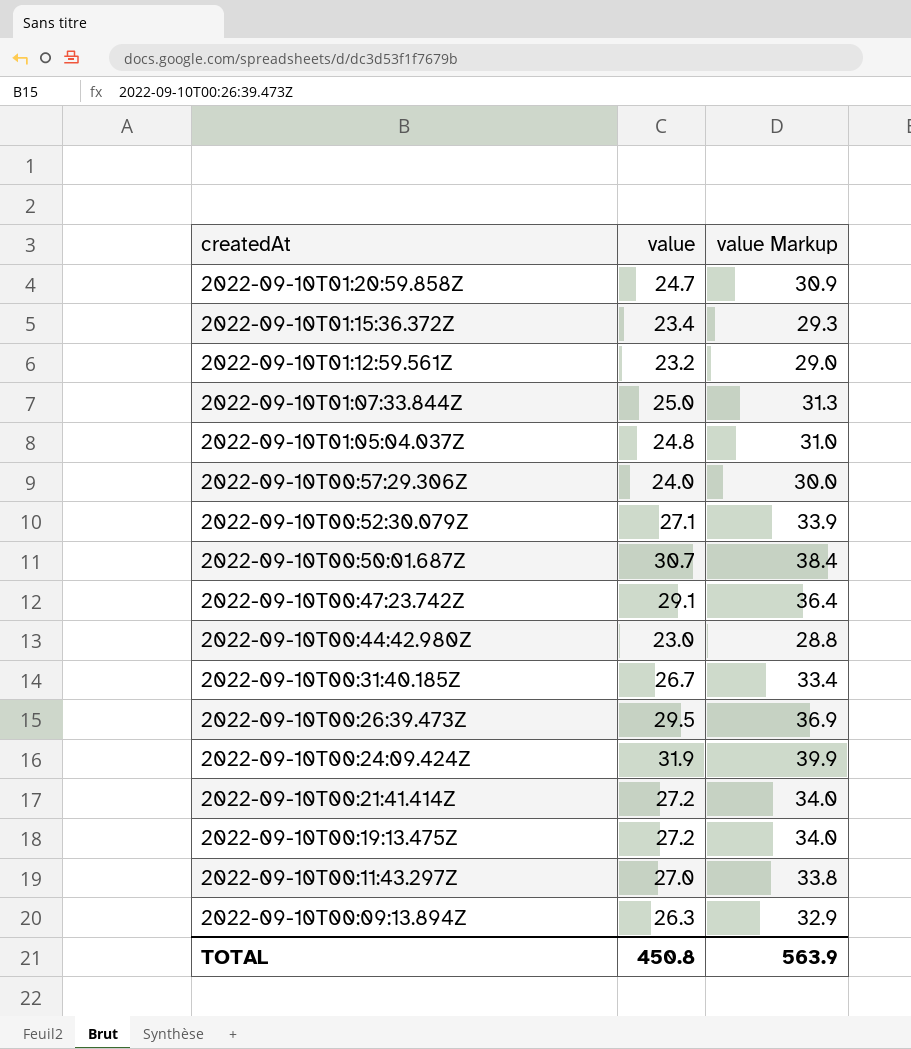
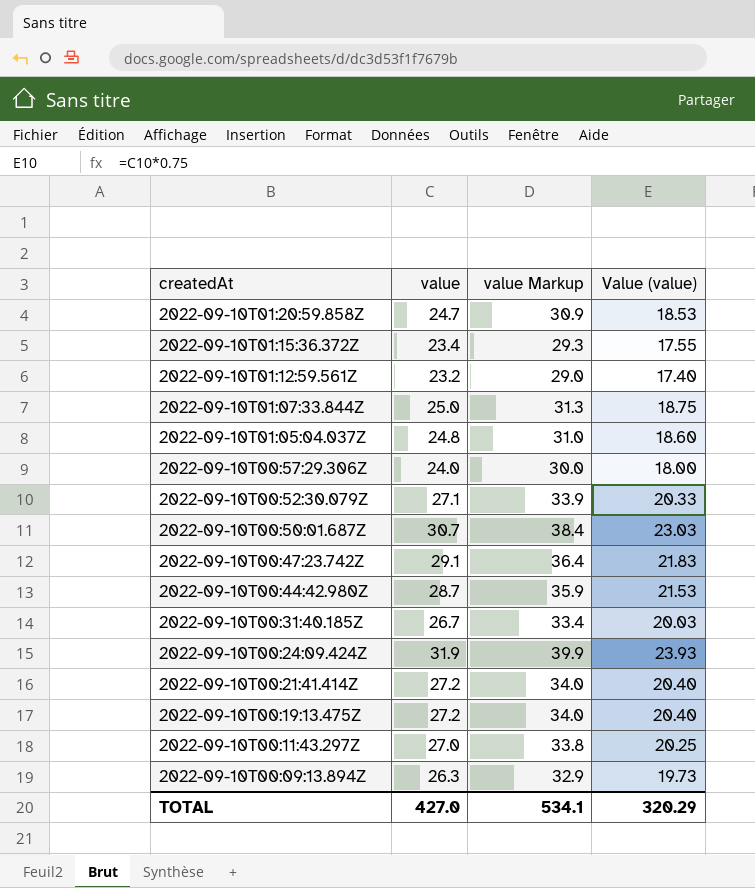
column Value (value) | formula: none -> [value] * 0.75
row 2022-09-10T00:26:39.473Z: 29.5 | 36.9 -> none
2022-09-10T00:44:42.980Z | value: 23.0 -> 28.7
2022-09-10T00:44:42.980Z | value Markup: 28.8 -> 35.9
TOTAL | value: 450.8 -> 427.0
TOTAL | value Markup: 563.9 -> 534.1

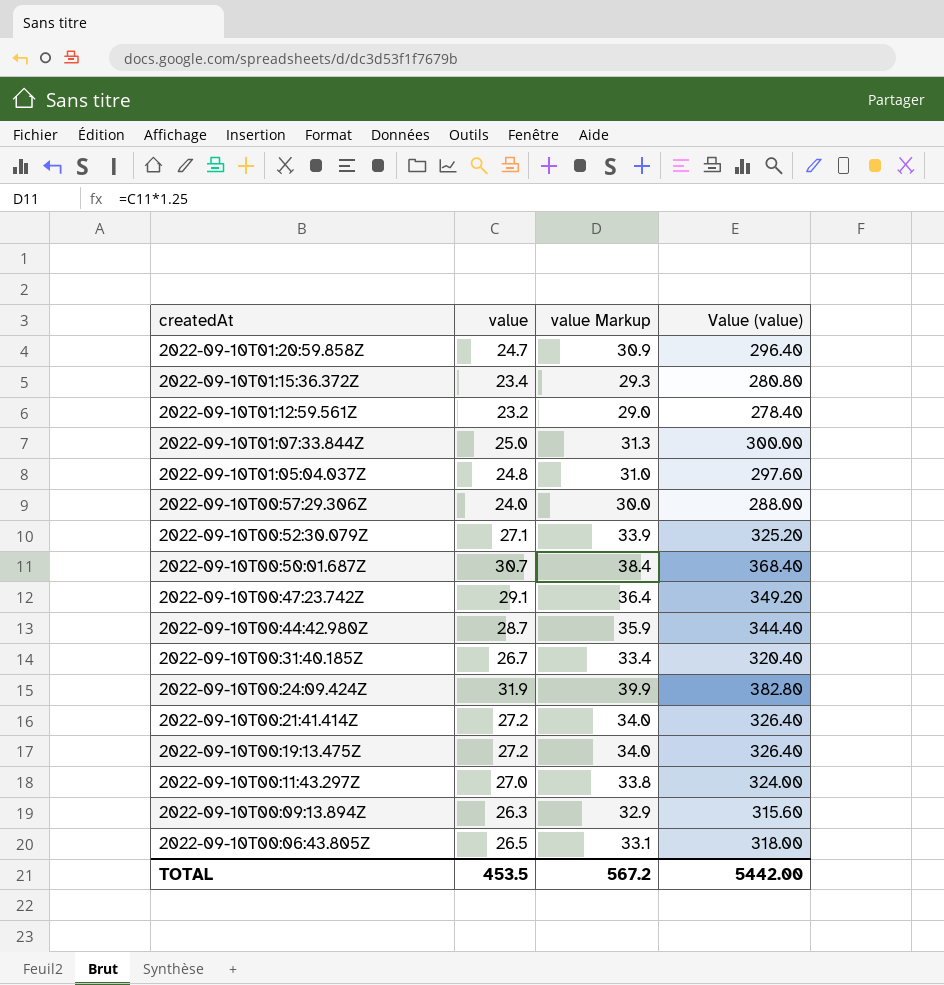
column Value (value) | formula: [value] * 0.75 -> [value] * 12
row 2022-09-10T00:06:43.805Z: none -> 26.5 | 33.1 | 318.00
TOTAL | value: 427.0 -> 453.5
TOTAL | value Markup: 534.1 -> 567.2
TOTAL | Value (value): 320.29 -> 5442.00

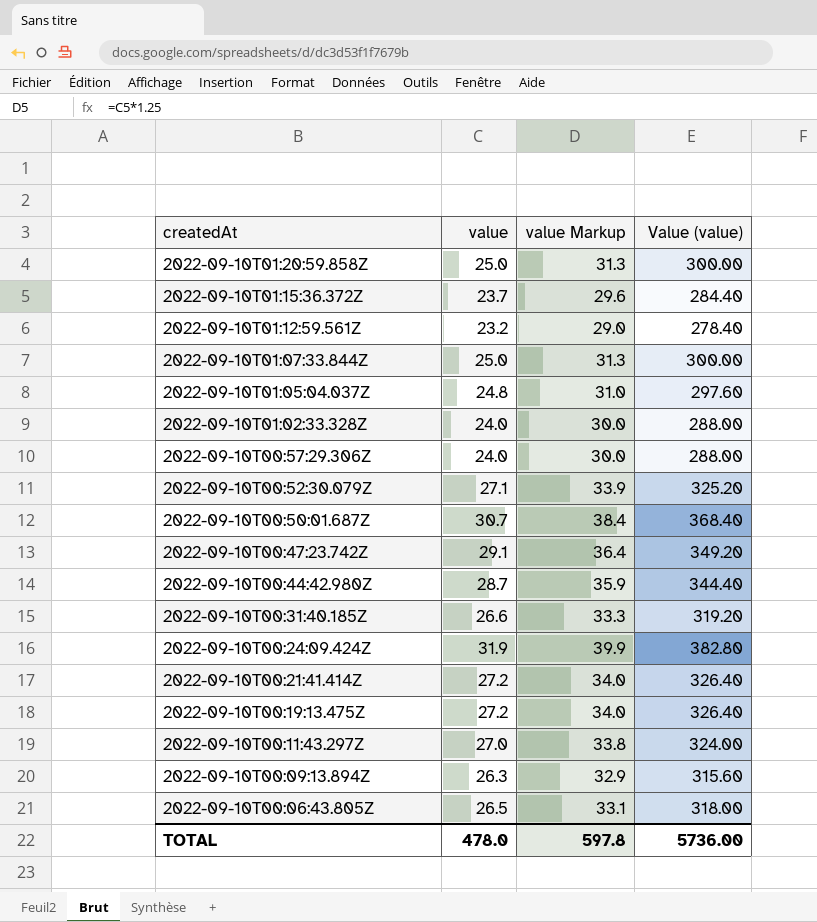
2022-09-10T01:20:59.858Z | value: 24.7 -> 25.0
2022-09-10T01:20:59.858Z | value Markup: 30.9 -> 31.3
2022-09-10T01:20:59.858Z | Value (value): 296.40 -> 300.00
2022-09-10T01:15:36.372Z | value: 23.4 -> 23.7
2022-09-10T01:15:36.372Z | value Markup: 29.3 -> 29.6
2022-09-10T01:15:36.372Z | Value (value): 280.80 -> 284.40
row 2022-09-10T01:02:33.328Z: none -> 24.0 | 30.0 | 288.00
2022-09-10T00:31:40.185Z | value: 26.7 -> 26.6
2022-09-10T00:31:40.185Z | value Markup: 33.4 -> 33.3
2022-09-10T00:31:40.185Z | Value (value): 320.40 -> 319.20
TOTAL | value: 453.5 -> 478.0
TOTAL | value Markup: 567.2 -> 597.8
TOTAL | Value (value): 5442.00 -> 5736.00

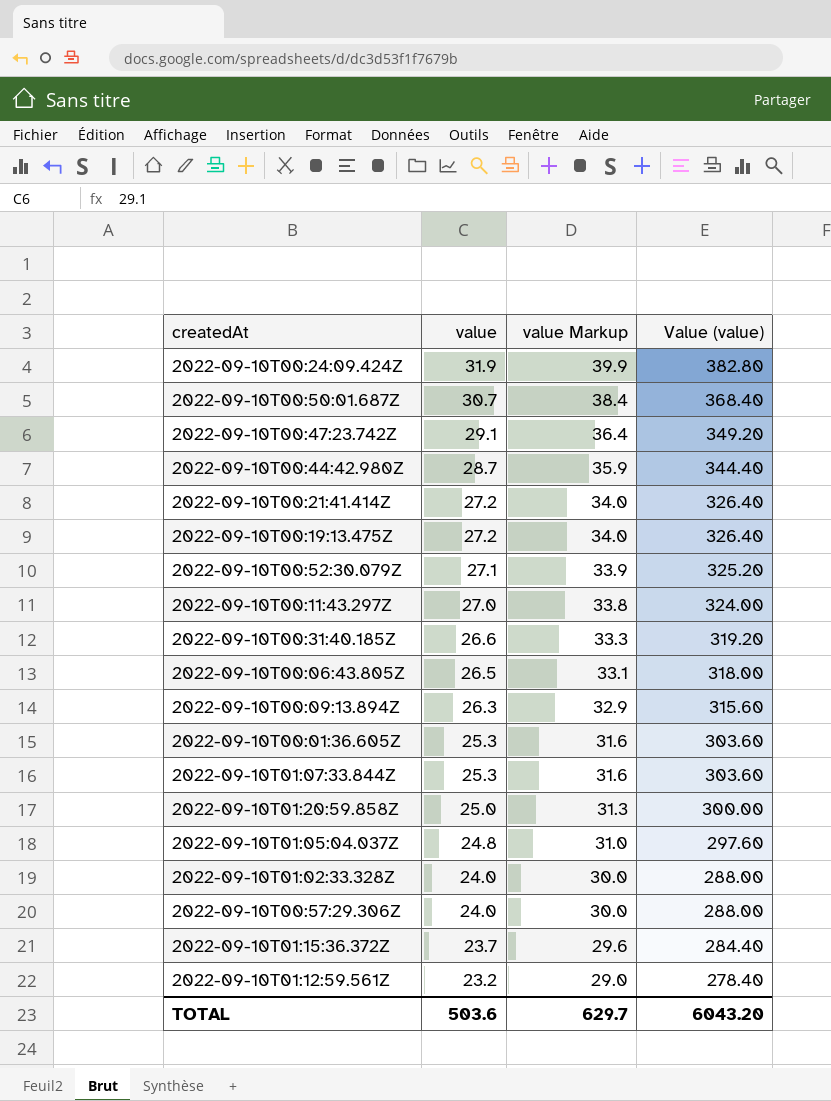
row order: createdAt descending -> value descending
row 2022-09-10T00:01:36.605Z: none -> 25.3 | 31.6 | 303.60
2022-09-10T01:07:33.844Z | value: 25.0 -> 25.3
2022-09-10T01:07:33.844Z | value Markup: 31.3 -> 31.6
2022-09-10T01:07:33.844Z | Value (value): 300.00 -> 303.60
TOTAL | value: 478.0 -> 503.6
TOTAL | value Markup: 597.8 -> 629.7
TOTAL | Value (value): 5736.00 -> 6043.20

